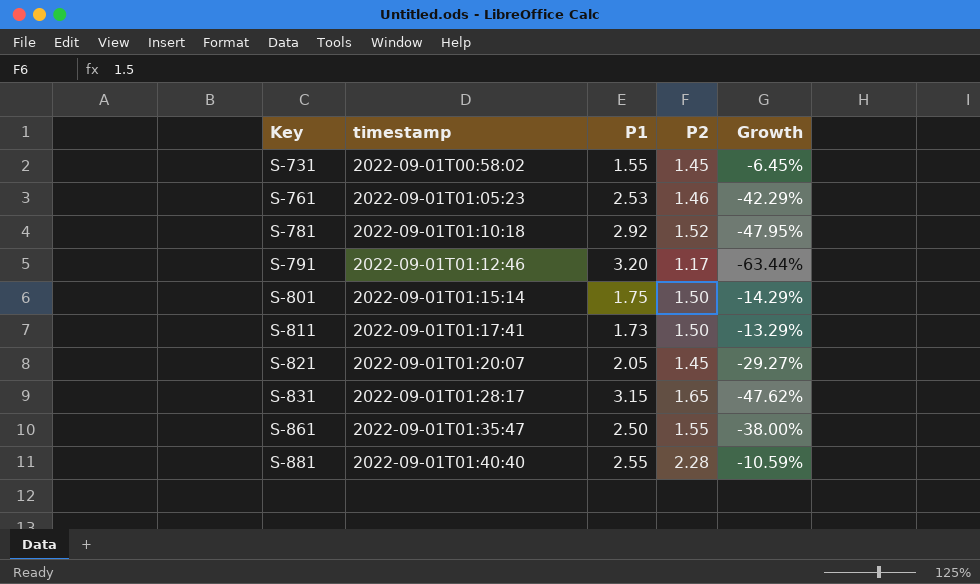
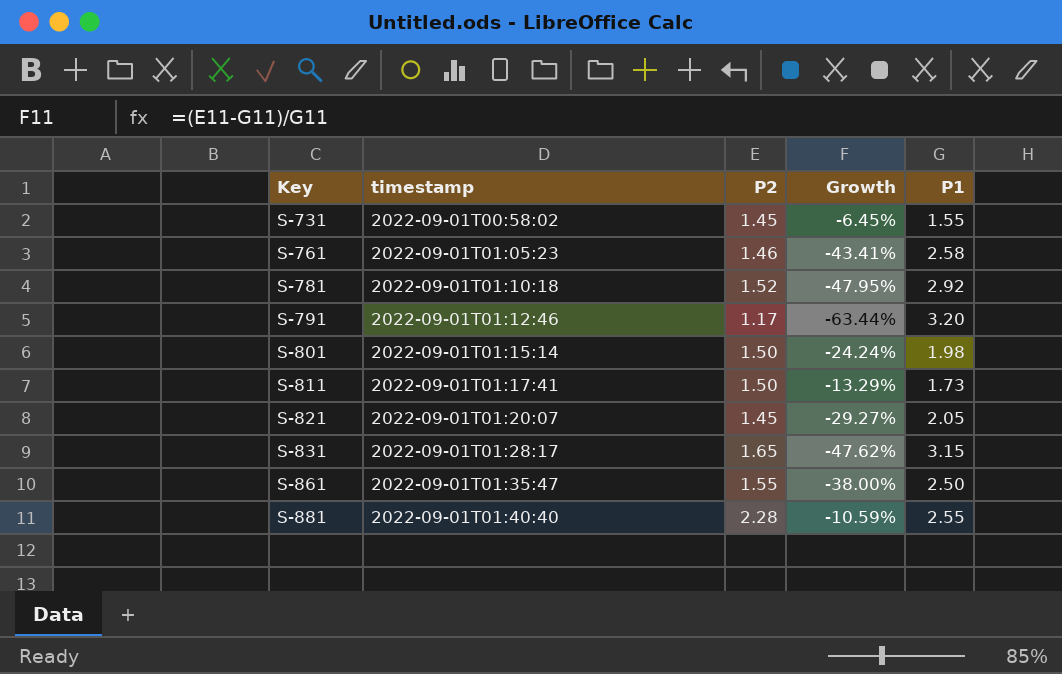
column P1 | position: 3 -> 5
S-761 | Growth: -42.29% -> -43.41%
S-761 | P1: 2.53 -> 2.58
S-801 | Growth: -14.29% -> -24.24%
S-801 | P1: 1.75 -> 1.98

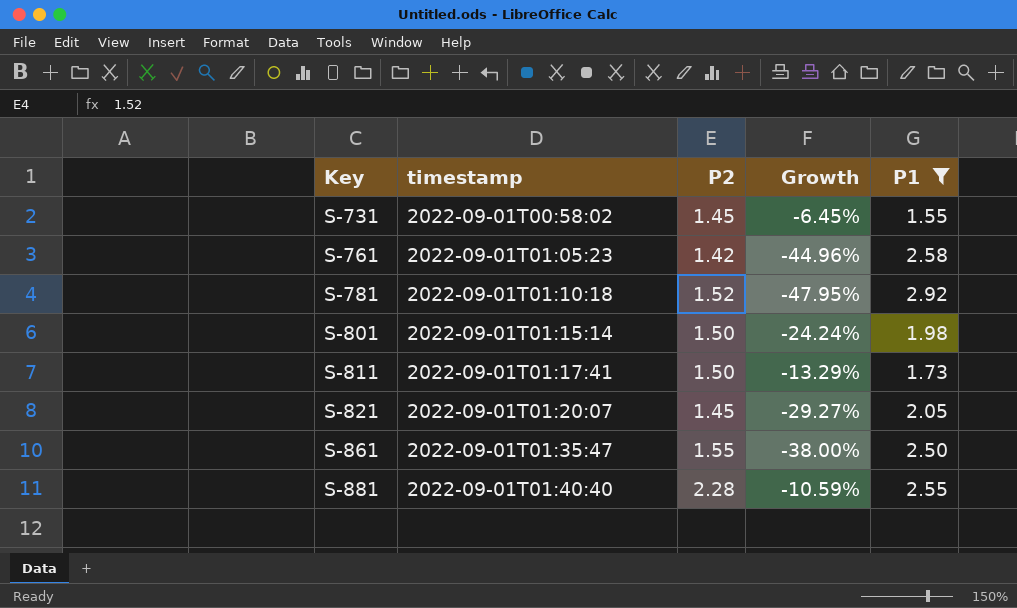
filter: none -> P1 <= 2.92
S-761 | P2: 1.46 -> 1.42
S-761 | Growth: -43.41% -> -44.96%

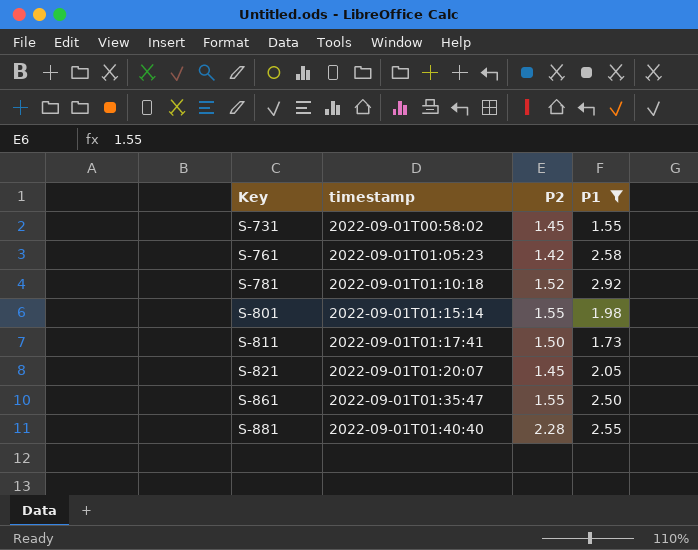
column Growth | formula: ([P2] - [P1]) / [P1] -> none
S-801 | P2: 1.50 -> 1.55

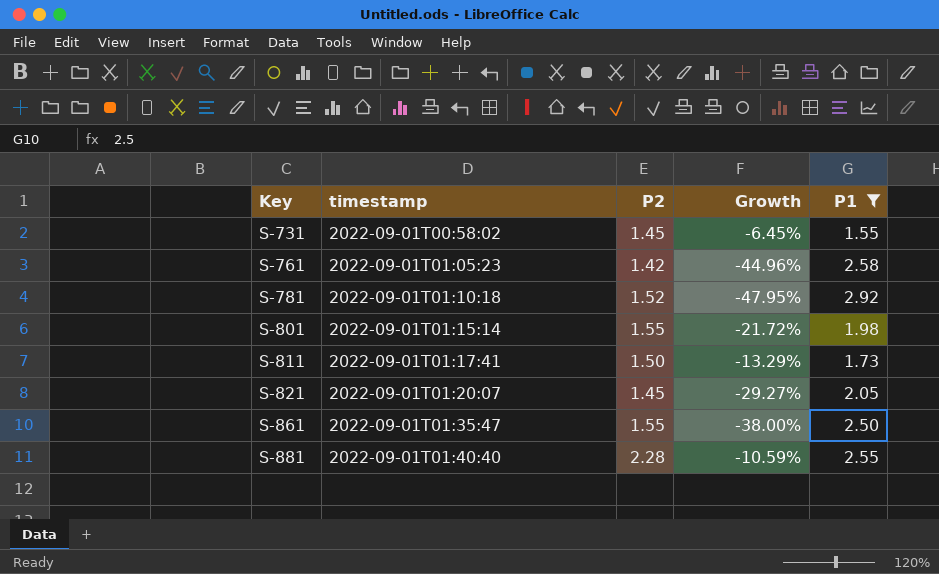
column Growth | formula: none -> ([P2] - [P1]) / [P1]

